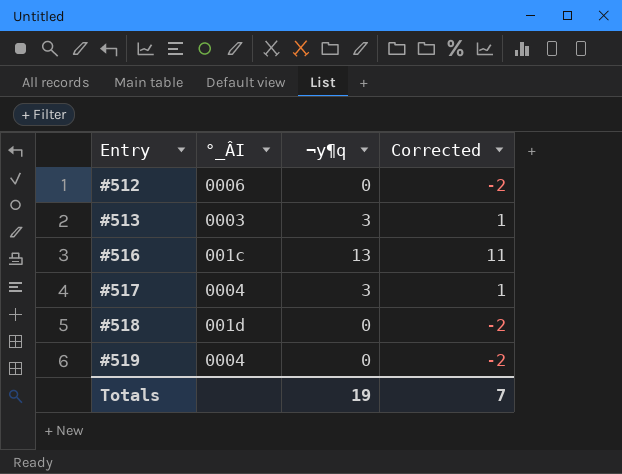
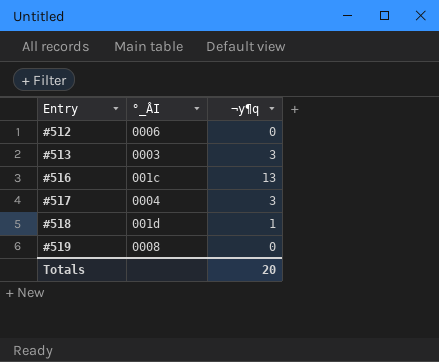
column Corrected | formula: [¬y¶q] - 2 -> none
#518 | ¬y¶q: 0 -> 1
#519 | °_ÂI: 0004 -> 0008
Totals | ¬y¶q: 19 -> 20

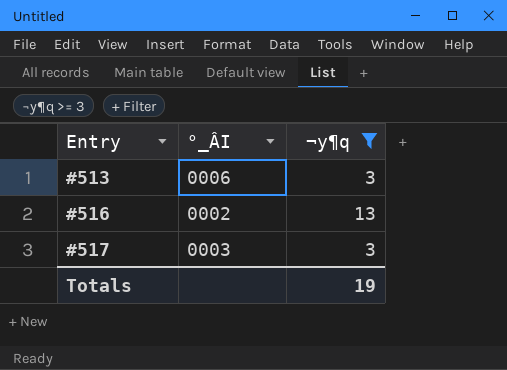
filter: none -> ¬y¶q >= 3
#513 | °_ÂI: 0003 -> 0006
#516 | °_ÂI: 001c -> 0002
#517 | °_ÂI: 0004 -> 0003
Totals | ¬y¶q: 20 -> 19

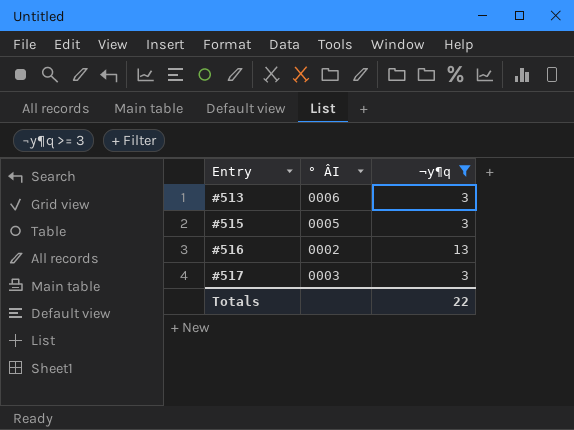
column name: °_ÂI -> ° ÂI
row #515: none -> 0005 | 3
Totals | ¬y¶q: 19 -> 22

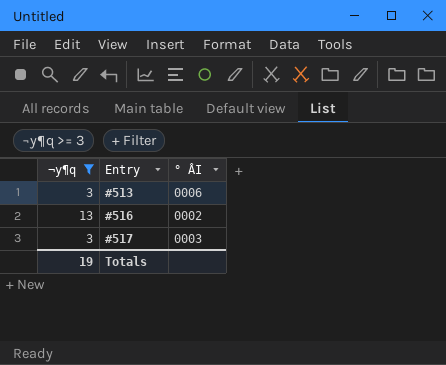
column ¬y¶q | position: 3 -> 1
row #515: 0005 | 3 -> none
Totals | ¬y¶q: 22 -> 19

